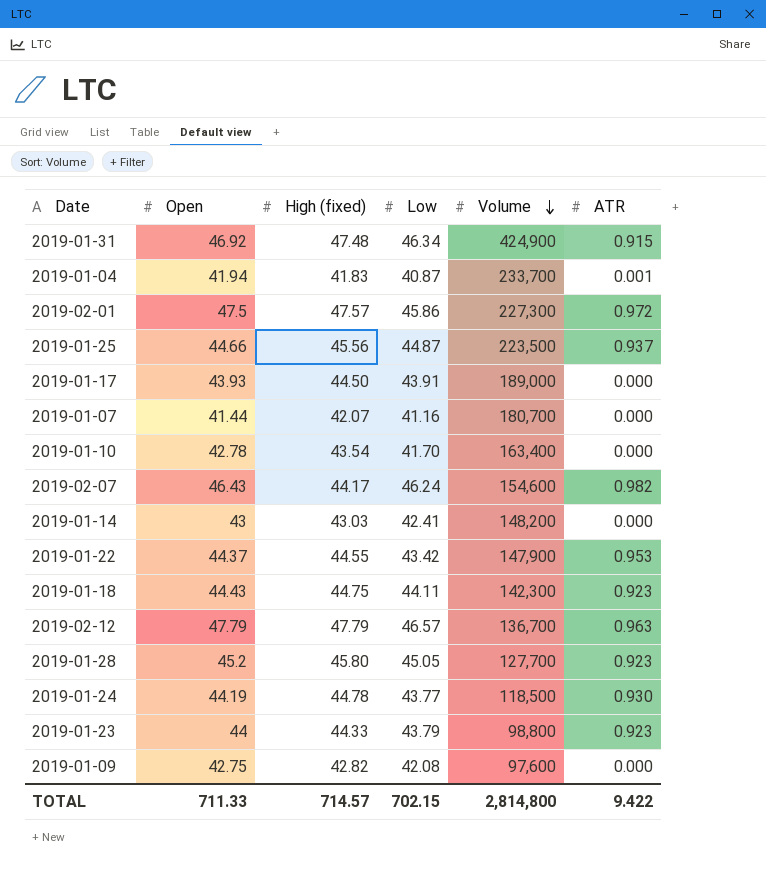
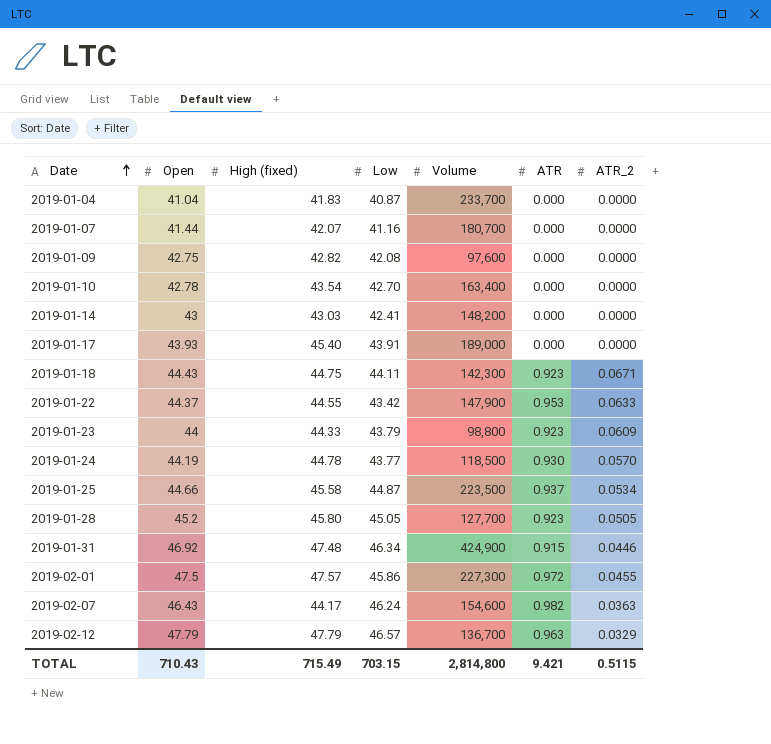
row order: Volume descending -> Date ascending
column ATR_2 | position: none -> 7
2019-01-04 | Open: 41.94 -> 41.04
2019-01-04 | ATR: 0.001 -> 0.000
2019-01-10 | Low: 41.70 -> 42.70
2019-01-17 | High (fixed): 44.50 -> 45.40
2019-01-25 | High (fixed): 45.56 -> 45.58
TOTAL | Open: 711.33 -> 710.43
TOTAL | High (fixed): 714.57 -> 715.49
TOTAL | Low: 702.15 -> 703.15
TOTAL | ATR: 9.422 -> 9.421

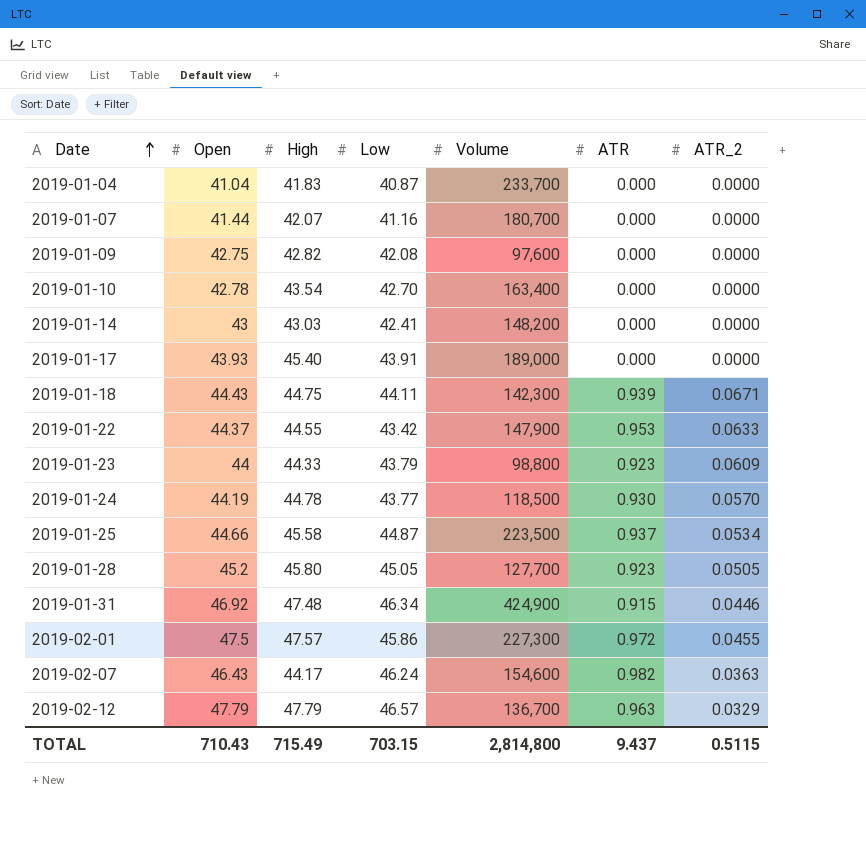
column name: High (fixed) -> High
2019-01-18 | ATR: 0.923 -> 0.939
TOTAL | ATR: 9.421 -> 9.437

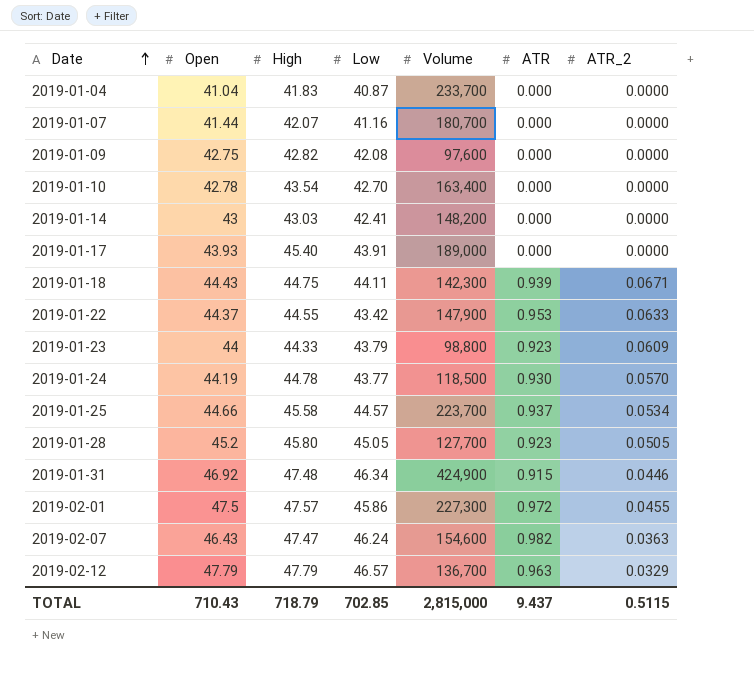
2019-01-25 | Low: 44.87 -> 44.57
2019-01-25 | Volume: 223,500 -> 223,700
2019-02-07 | High: 44.17 -> 47.47
TOTAL | High: 715.49 -> 718.79
TOTAL | Low: 703.15 -> 702.85
TOTAL | Volume: 2,814,800 -> 2,815,000

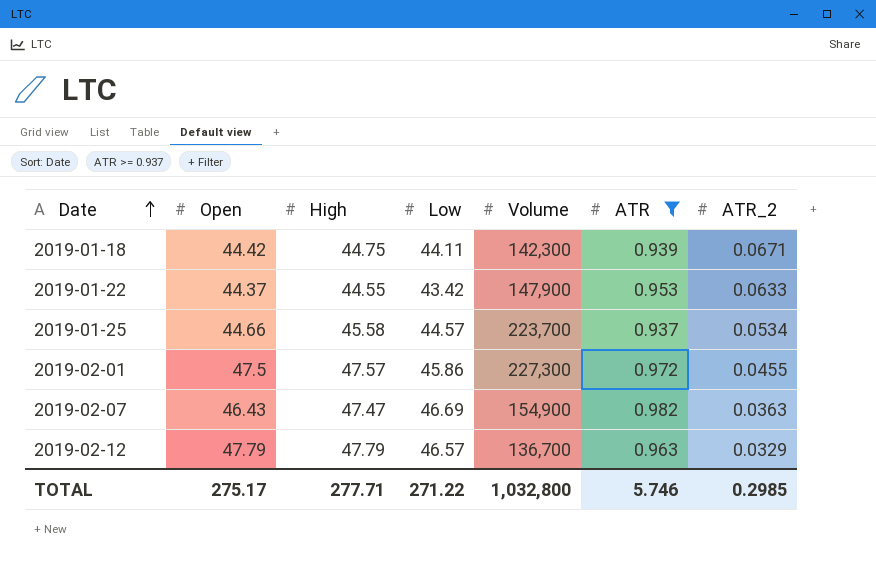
filter: none -> ATR >= 0.937
2019-01-18 | Open: 44.43 -> 44.42
2019-02-07 | Low: 46.24 -> 46.69
2019-02-07 | Volume: 154,600 -> 154,900
TOTAL | Open: 710.43 -> 275.17
TOTAL | High: 718.79 -> 277.71
TOTAL | Low: 702.85 -> 271.22
TOTAL | Volume: 2,815,000 -> 1,032,800
TOTAL | ATR: 9.437 -> 5.746
TOTAL | ATR_2: 0.5115 -> 0.2985

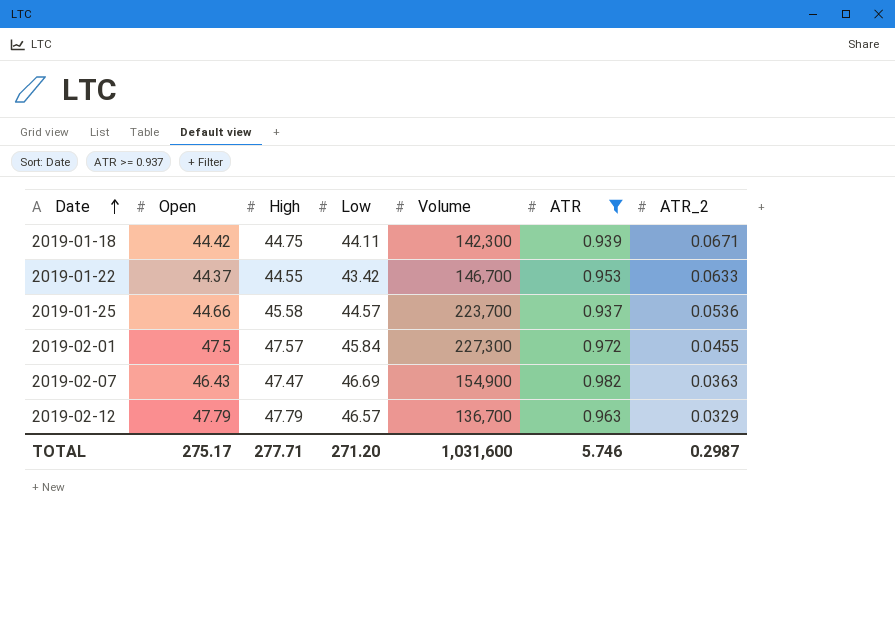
2019-01-22 | Volume: 147,900 -> 146,700
2019-01-25 | ATR_2: 0.0534 -> 0.0536
2019-02-01 | Low: 45.86 -> 45.84
TOTAL | Low: 271.22 -> 271.20
TOTAL | Volume: 1,032,800 -> 1,031,600
TOTAL | ATR_2: 0.2985 -> 0.2987

